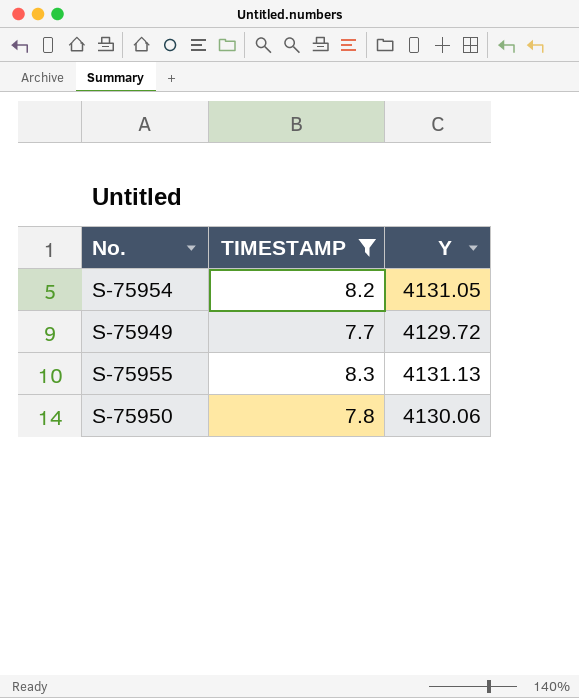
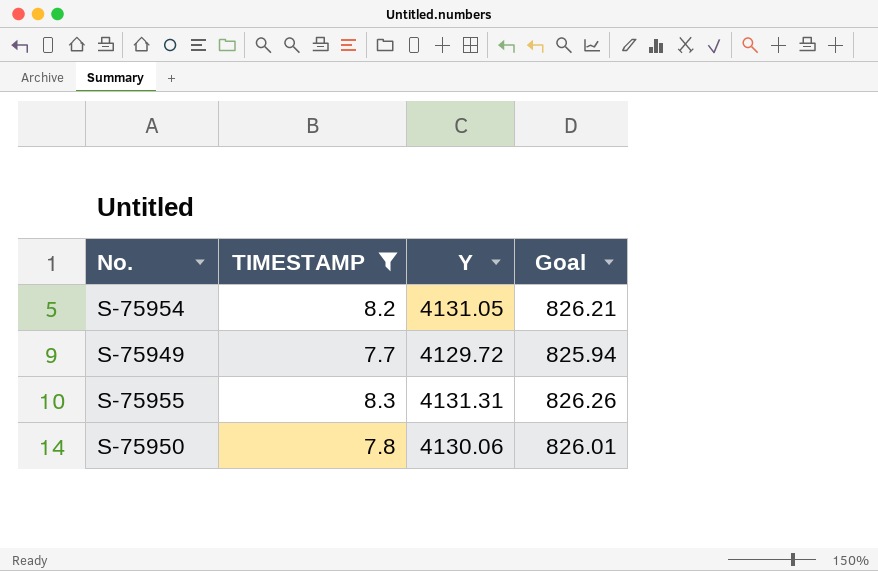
column Goal | formula: none -> [Y] * 0.2
S-75955 | Y: 4131.13 -> 4131.31

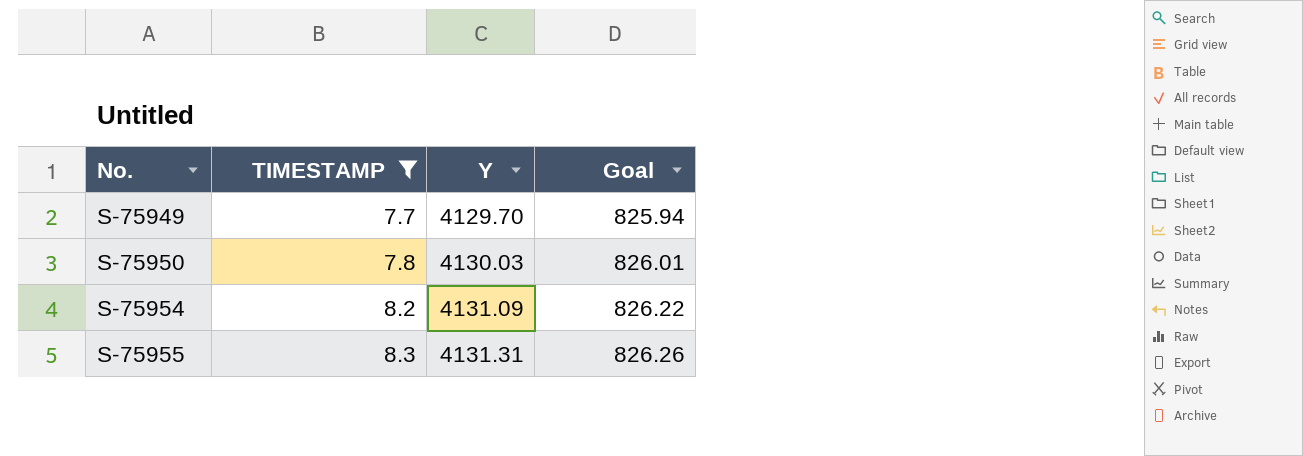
row order: none -> No. ascending
S-75949 | Y: 4129.72 -> 4129.70
S-75950 | Y: 4130.06 -> 4130.03
S-75954 | Y: 4131.05 -> 4131.09
S-75954 | Goal: 826.21 -> 826.22

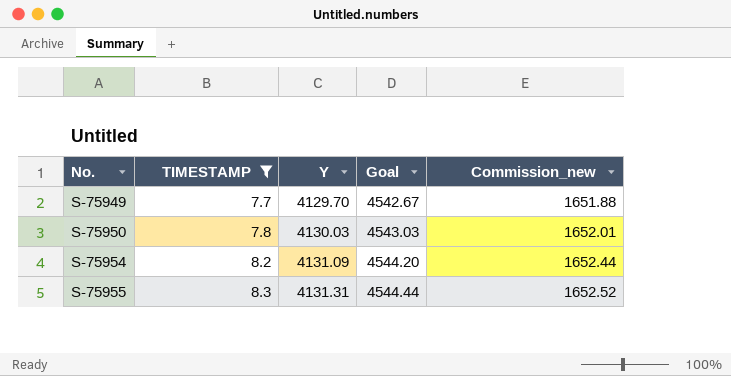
column Goal | formula: [Y] * 0.2 -> [Y] * 1.1
column Commission_new | formula: none -> [Y] * 0.4

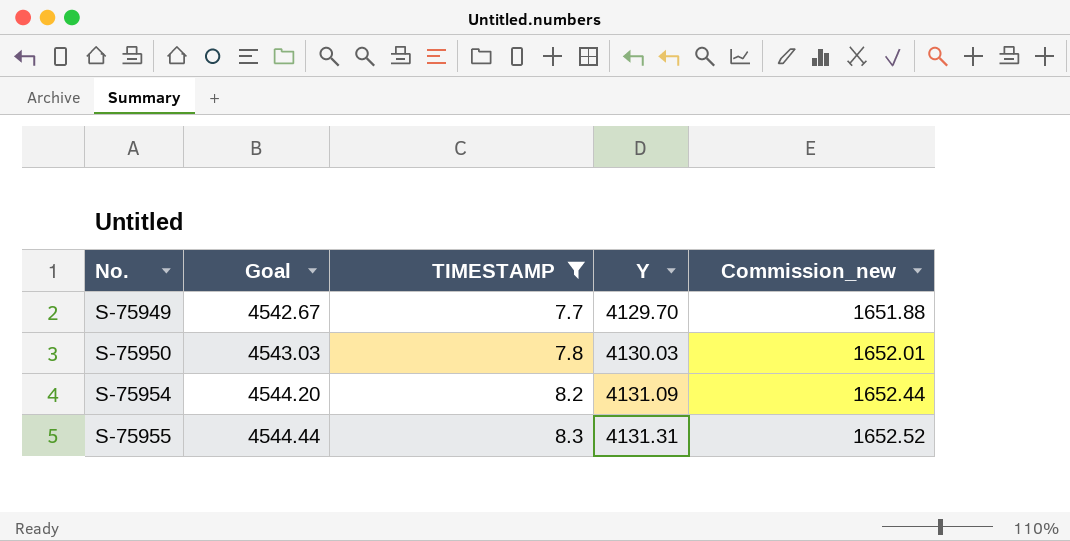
column Goal | position: 4 -> 2

